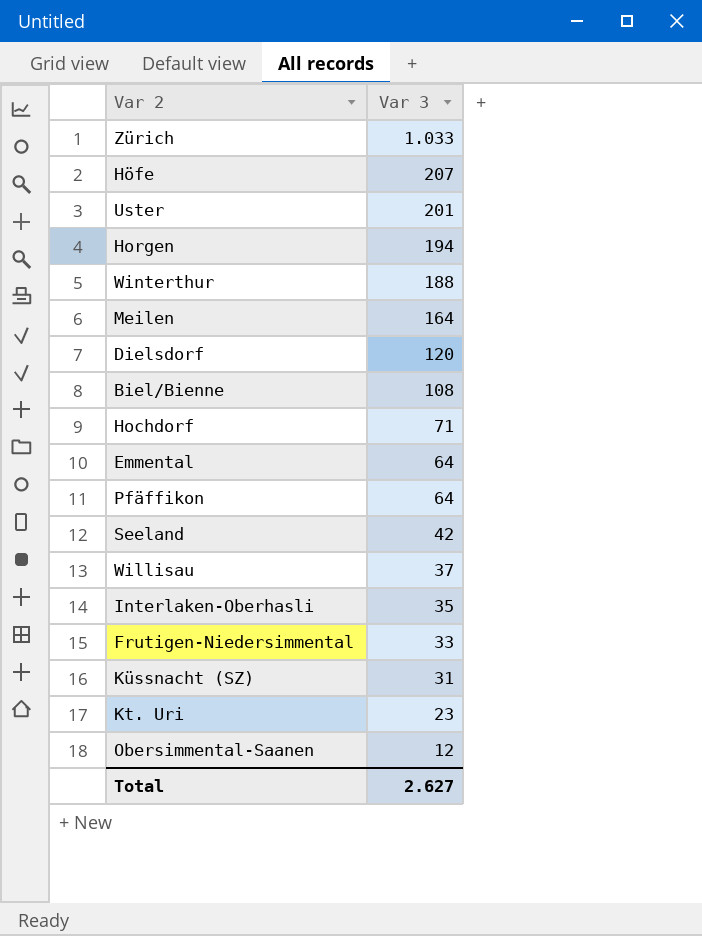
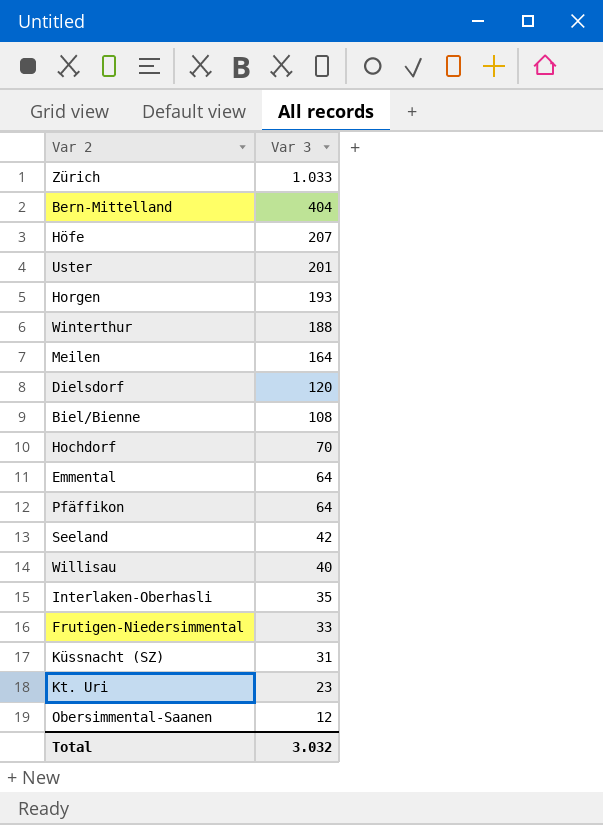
row Bern-Mittelland: none -> 404
Horgen | Var 3: 194 -> 193
Hochdorf | Var 3: 71 -> 70
Willisau | Var 3: 37 -> 40
Total | Var 3: 2.627 -> 3.032

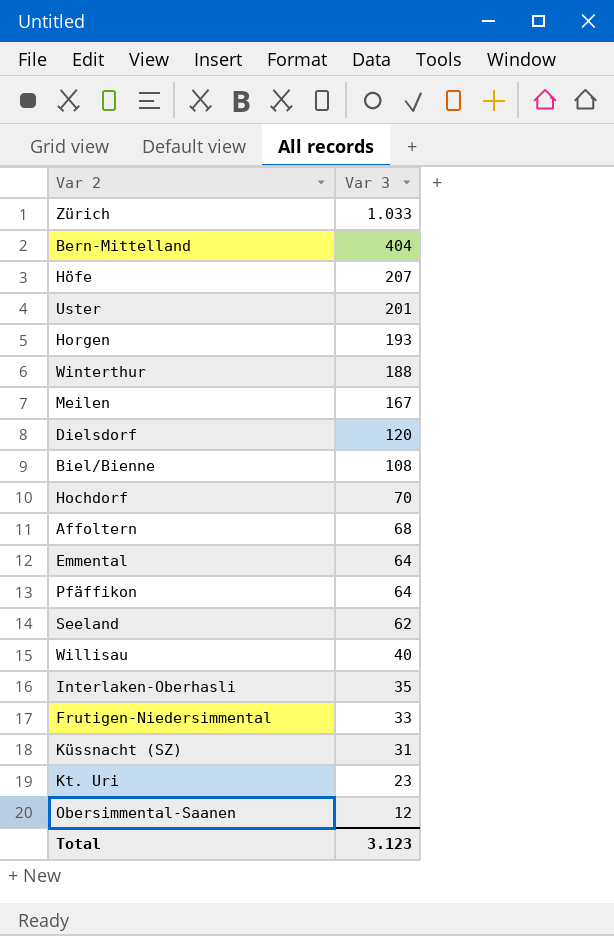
Meilen | Var 3: 164 -> 167
row Affoltern: none -> 68
Seeland | Var 3: 42 -> 62
Total | Var 3: 3.032 -> 3.123

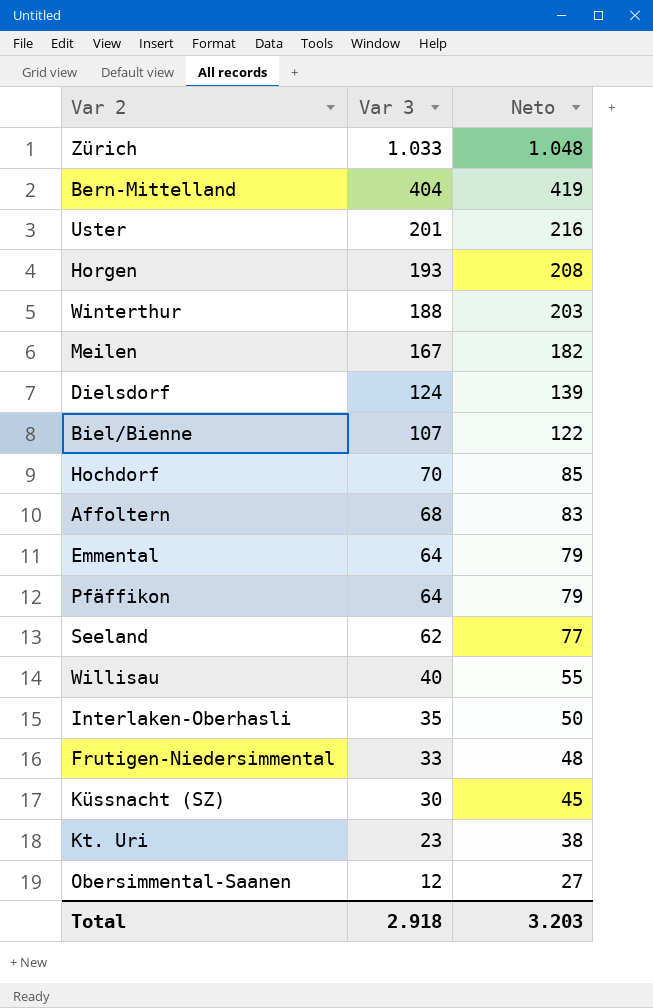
column Neto | formula: none -> [Var 3] + 15
row Höfe: 207 -> none
Dielsdorf | Var 3: 120 -> 124
Biel/Bienne | Var 3: 108 -> 107
Küssnacht (SZ) | Var 3: 31 -> 30
Total | Var 3: 3.123 -> 2.918

